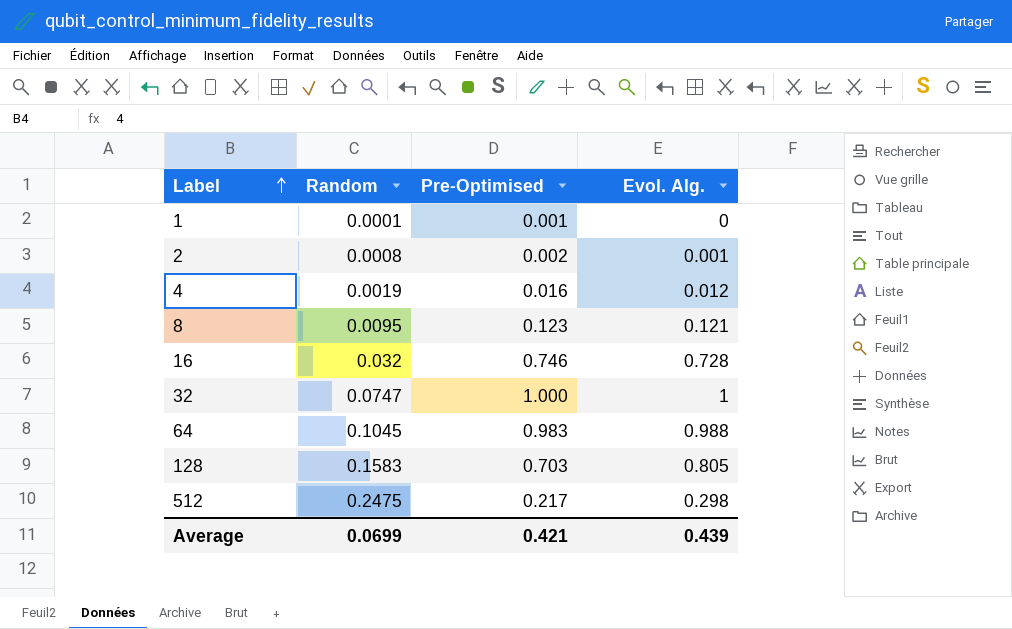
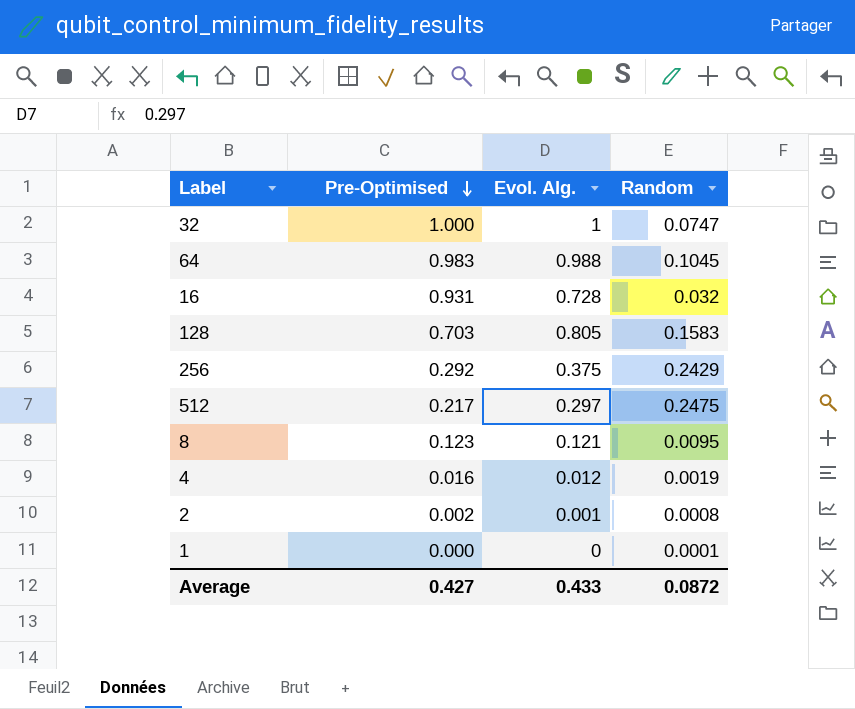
row order: Label ascending -> Pre-Optimised descending
column Random | position: 2 -> 4
16 | Pre-Optimised: 0.746 -> 0.931
row 256: none -> 0.292 | 0.375 | 0.2429
512 | Evol. Alg.: 0.298 -> 0.297
1 | Pre-Optimised: 0.001 -> 0.000
Average | Pre-Optimised: 0.421 -> 0.427
Average | Evol. Alg.: 0.439 -> 0.433
Average | Random: 0.0699 -> 0.0872

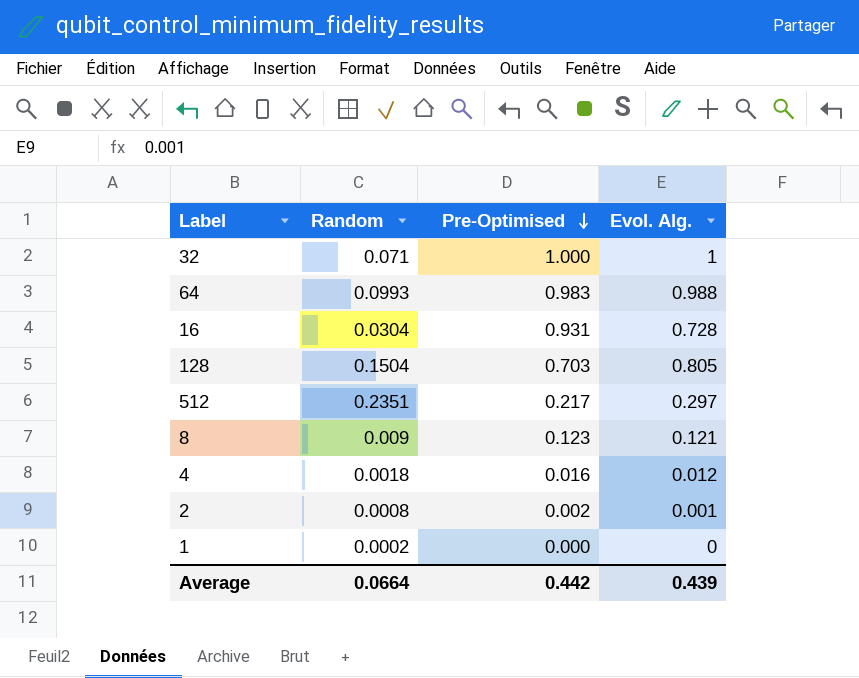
column Random | position: 4 -> 2
row 256: 0.292 | 0.375 | 0.2429 -> none
32 | Random: 0.0747 -> 0.071
64 | Random: 0.1045 -> 0.0993
16 | Random: 0.032 -> 0.0304
128 | Random: 0.1583 -> 0.1504
512 | Random: 0.2475 -> 0.2351
8 | Random: 0.0095 -> 0.009
4 | Random: 0.0019 -> 0.0018
1 | Random: 0.0001 -> 0.0002
Average | Random: 0.0872 -> 0.0664
Average | Pre-Optimised: 0.427 -> 0.442
Average | Evol. Alg.: 0.433 -> 0.439

